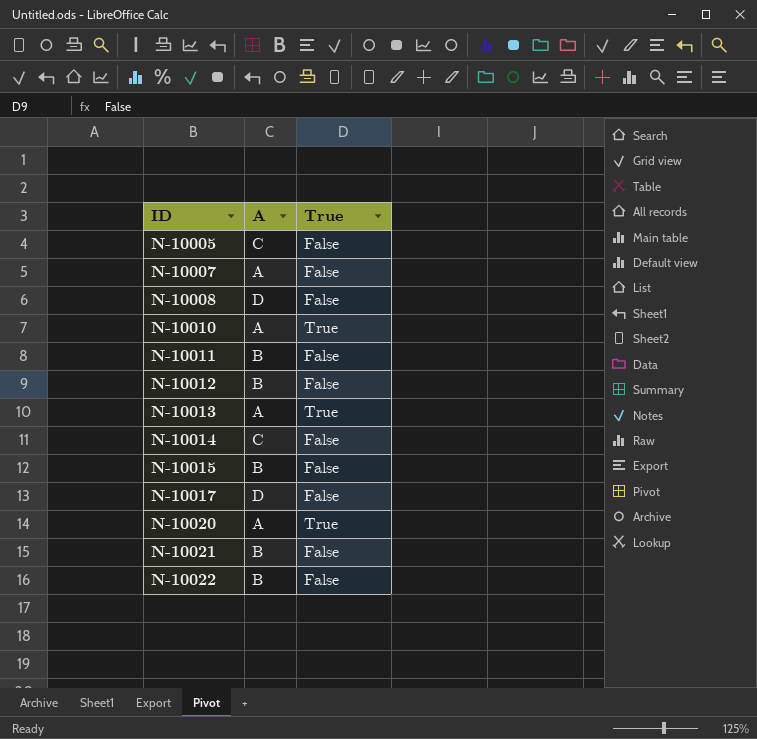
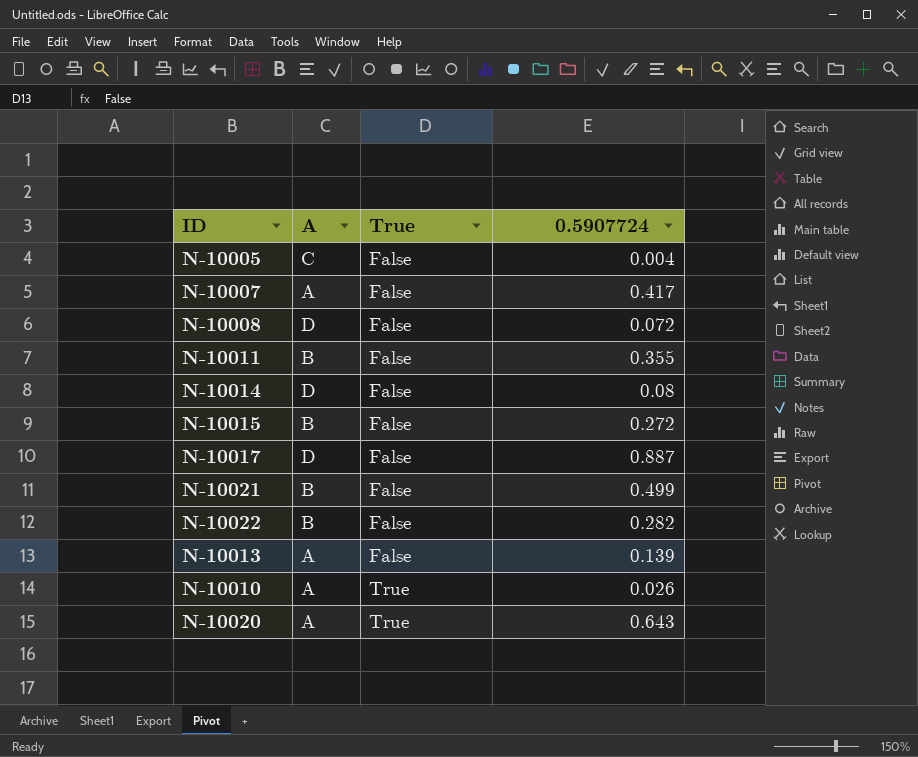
row order: ID ascending -> True ascending
column 0.5907724 | position: none -> 4
row N-10012: B | False -> none
N-10014 | A: C -> D
N-10013 | True: True -> False

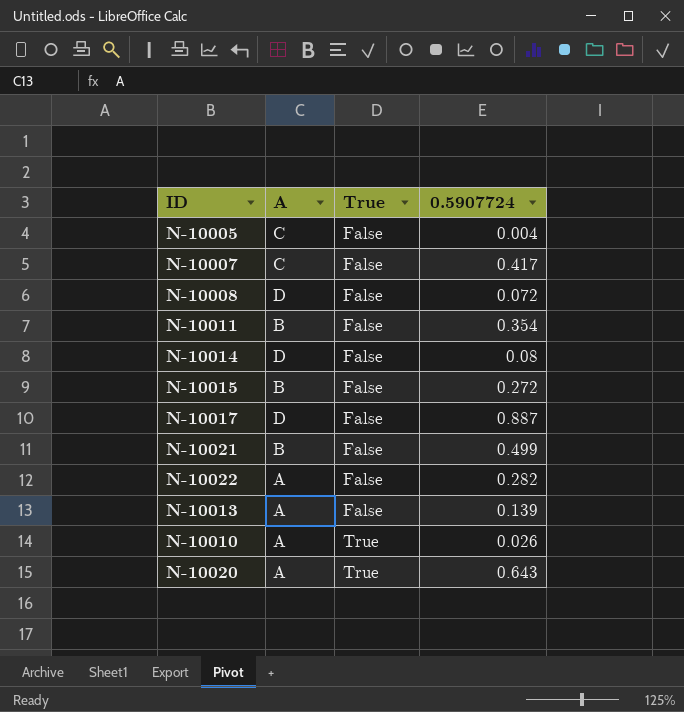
N-10007 | A: A -> C
N-10011 | 0.5907724: 0.355 -> 0.354
N-10022 | A: B -> A

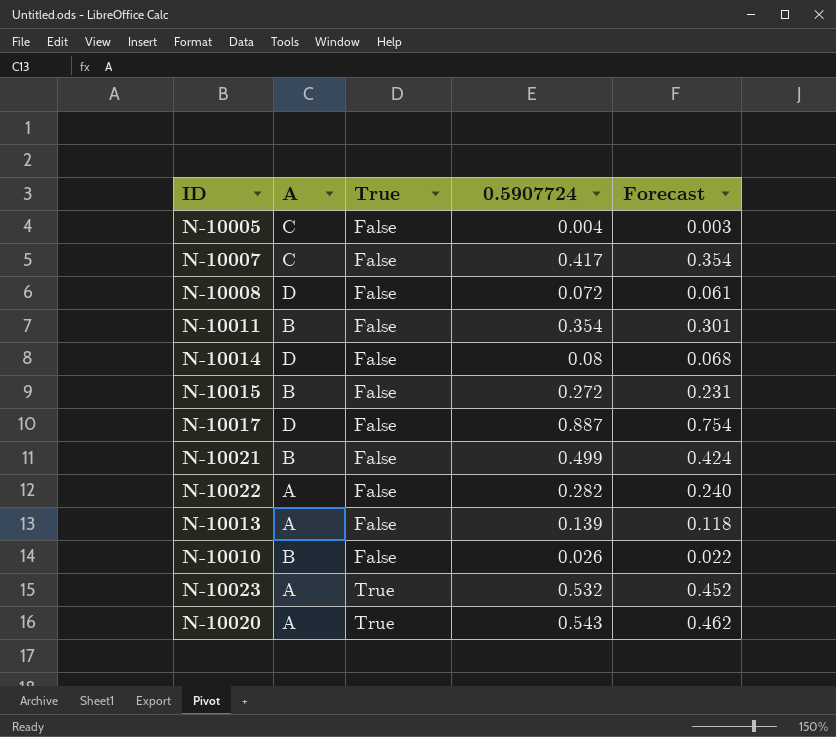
column Forecast | formula: none -> [0.5907724] * 0.85
N-10010 | A: A -> B
N-10010 | True: True -> False
row N-10023: none -> A | True | 0.532 | 0.452
N-10020 | 0.5907724: 0.643 -> 0.543

